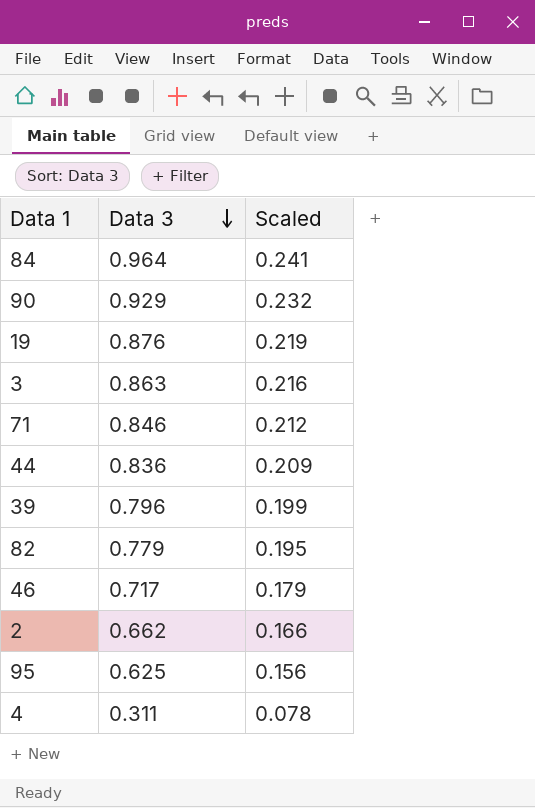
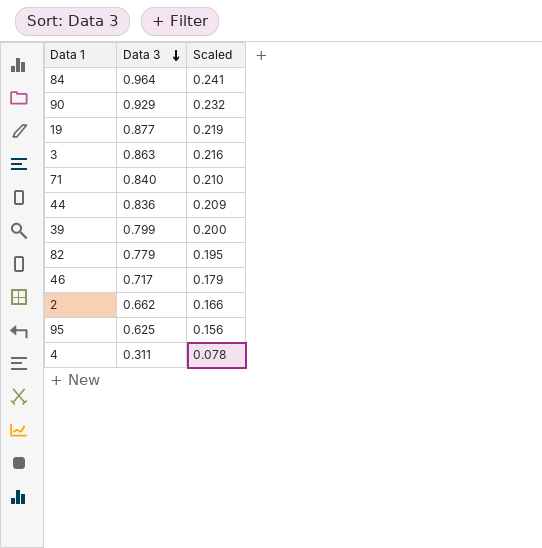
19 | Data 3: 0.876 -> 0.877
71 | Data 3: 0.846 -> 0.840
71 | Scaled: 0.212 -> 0.210
39 | Data 3: 0.796 -> 0.799
39 | Scaled: 0.199 -> 0.200

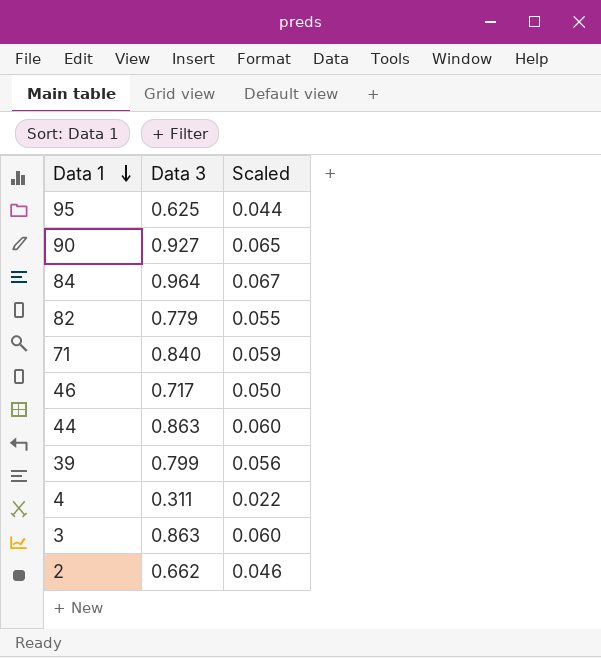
row order: Data 3 descending -> Data 1 descending
column Scaled | formula: [Data 3] * 0.25 -> [Data 3] * 0.07
row 19: 0.877 | 0.219 -> none
90 | Data 3: 0.929 -> 0.927
44 | Data 3: 0.836 -> 0.863

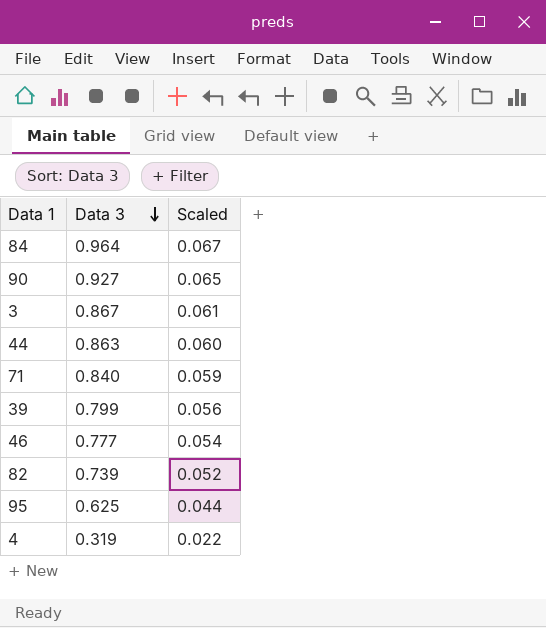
row order: Data 1 descending -> Data 3 descending
row 2: 0.662 | 0.046 -> none
3 | Data 3: 0.863 -> 0.867
3 | Scaled: 0.060 -> 0.061
46 | Data 3: 0.717 -> 0.777
46 | Scaled: 0.050 -> 0.054
82 | Data 3: 0.779 -> 0.739
82 | Scaled: 0.055 -> 0.052
4 | Data 3: 0.311 -> 0.319

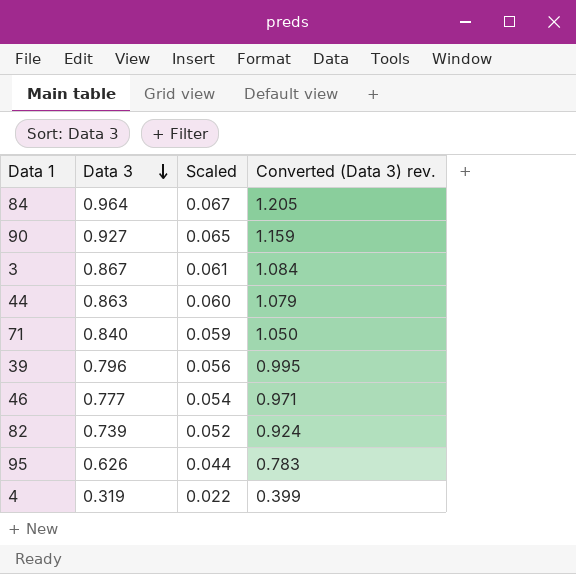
column Converted (Data 3) rev. | formula: none -> [Data 3] * 1.25
39 | Data 3: 0.799 -> 0.796
95 | Data 3: 0.625 -> 0.626

